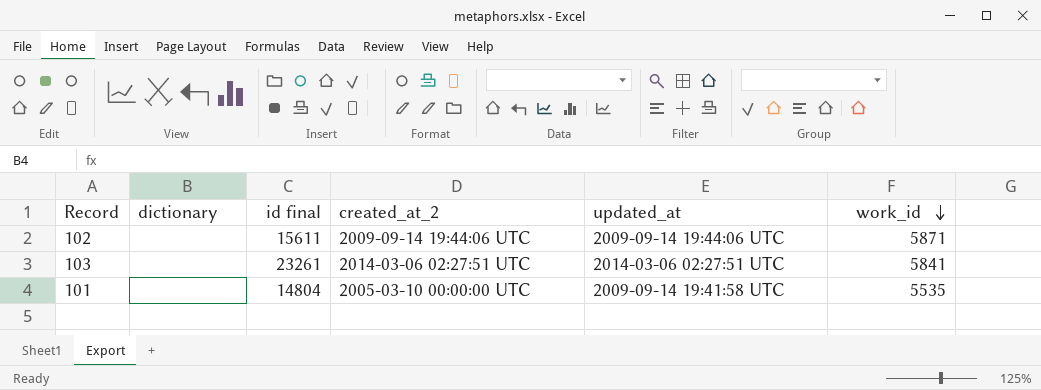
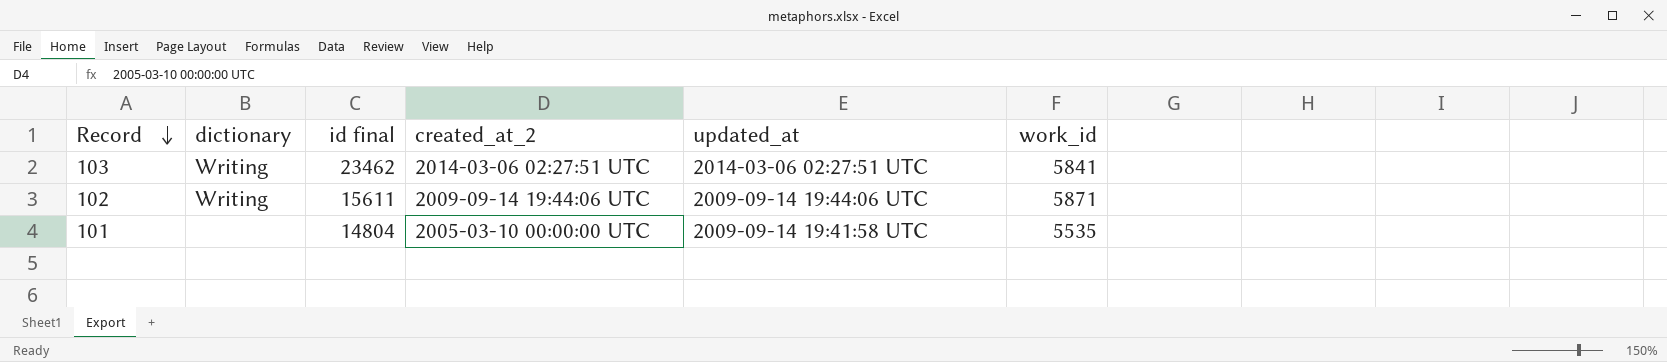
row order: work_id descending -> Record descending
103 | dictionary: none -> Writing
103 | id final: 23261 -> 23462
102 | dictionary: none -> Writing

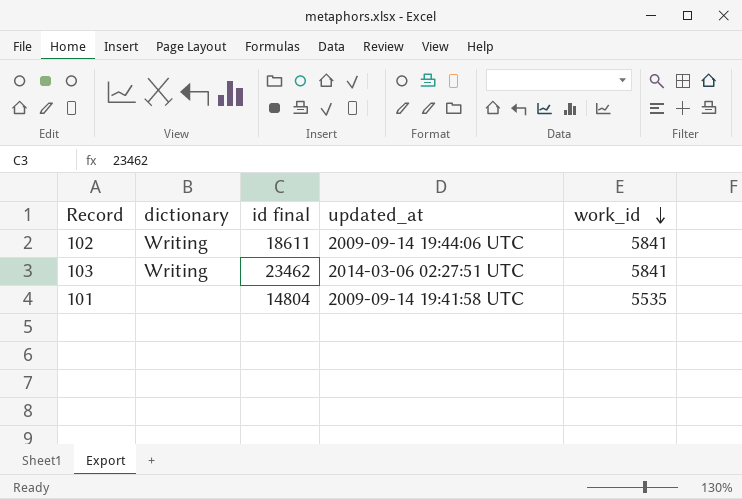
row order: Record descending -> work_id descending
column created_at_2 | position: 4 -> none
102 | id final: 15611 -> 18611
102 | work_id: 5871 -> 5841

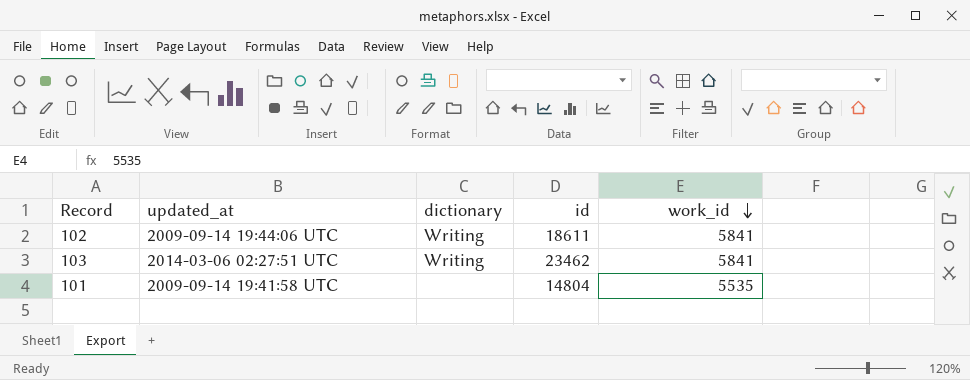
column updated_at | position: 4 -> 2
column name: id final -> id

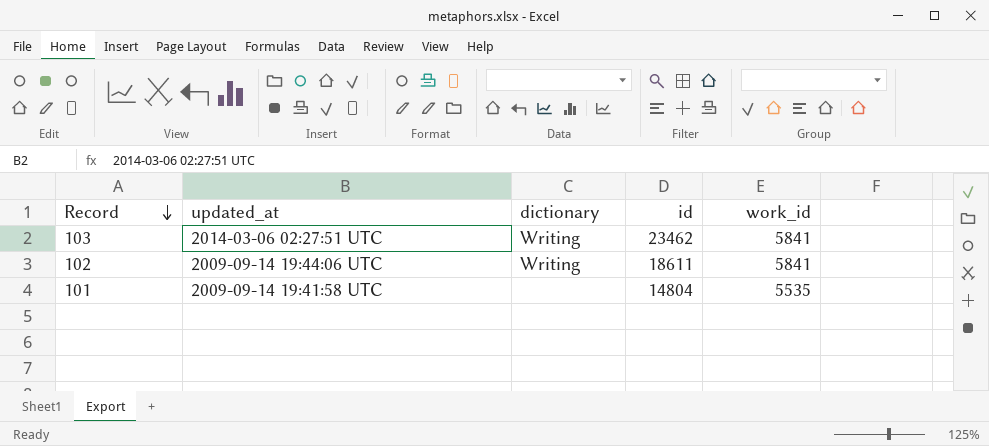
row order: work_id descending -> Record descending

